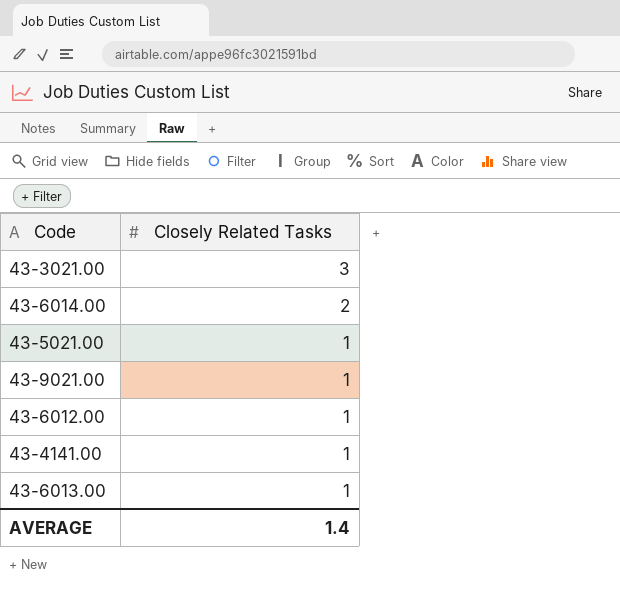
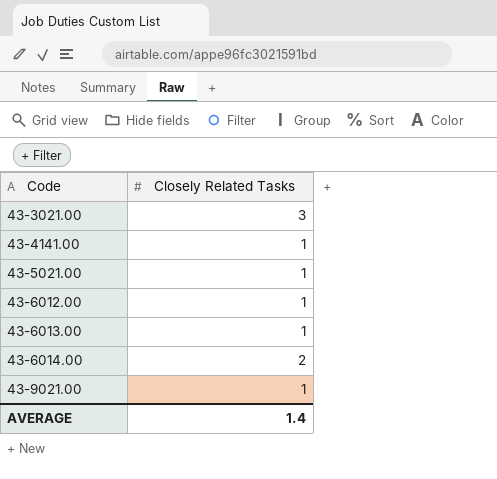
row order: Closely Related Tasks descending -> Code ascending

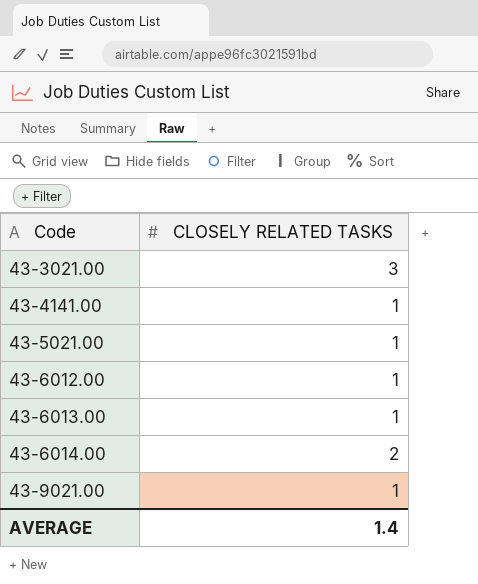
column name: Closely Related Tasks -> CLOSELY RELATED TASKS

